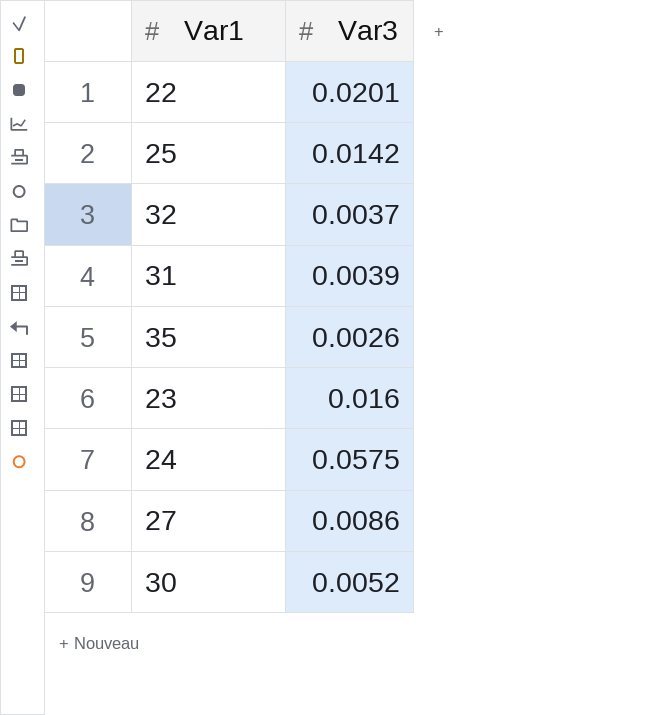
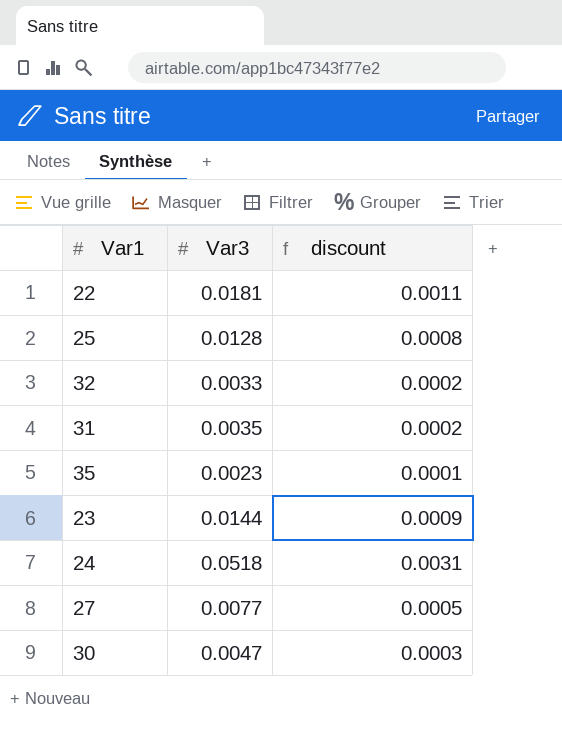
column discount | formula: none -> [Var3] * 0.06
22 | Var3: 0.0201 -> 0.0181
25 | Var3: 0.0142 -> 0.0128
32 | Var3: 0.0037 -> 0.0033
31 | Var3: 0.0039 -> 0.0035
35 | Var3: 0.0026 -> 0.0023
23 | Var3: 0.016 -> 0.0144
24 | Var3: 0.0575 -> 0.0518
27 | Var3: 0.0086 -> 0.0077
30 | Var3: 0.0052 -> 0.0047

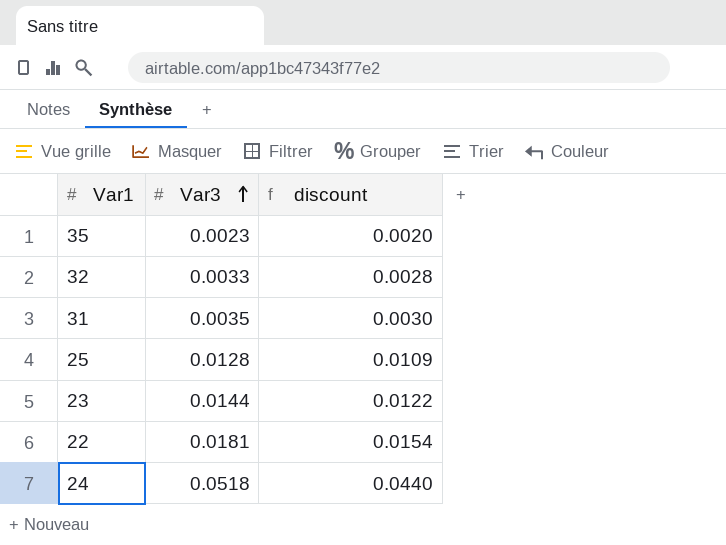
row order: none -> Var3 ascending
column discount | formula: [Var3] * 0.06 -> [Var3] * 0.85
row 27: 0.0077 | 0.0005 -> none
row 30: 0.0047 | 0.0003 -> none

